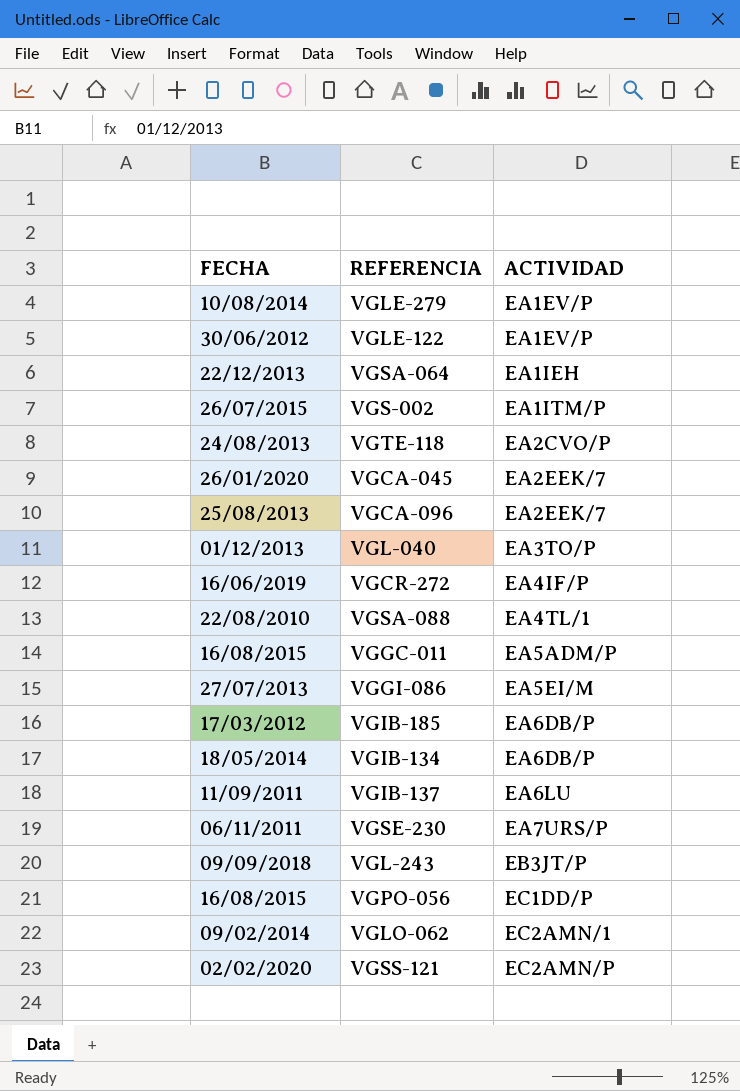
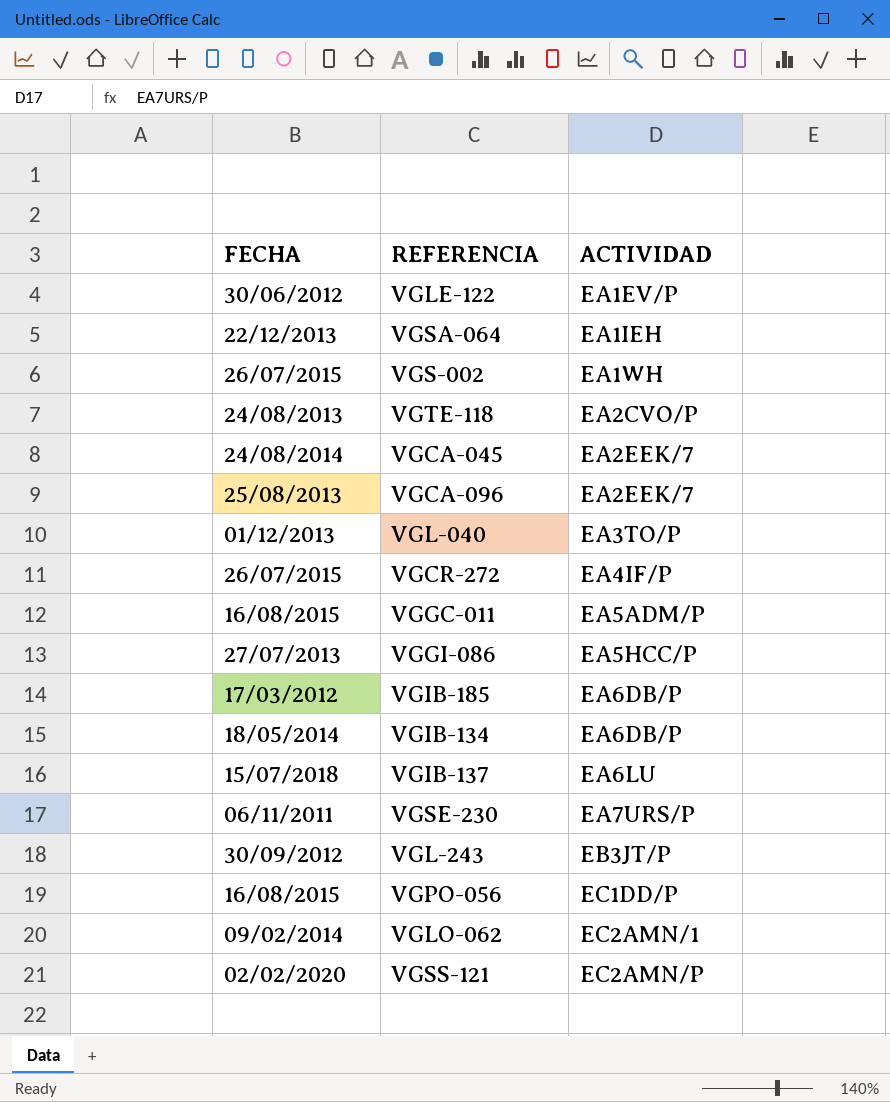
row VGLE-279: 10/08/2014 | EA1EV/P -> none
row VGSA-088: 22/08/2010 | EA4TL/1 -> none
VGS-002 | ACTIVIDAD: EA1ITM/P -> EA1WH
VGCA-045 | FECHA: 26/01/2020 -> 24/08/2014
VGCR-272 | FECHA: 16/06/2019 -> 26/07/2015
VGGI-086 | ACTIVIDAD: EA5EI/M -> EA5HCC/P
VGIB-137 | FECHA: 11/09/2011 -> 15/07/2018
VGL-243 | FECHA: 09/09/2018 -> 30/09/2012

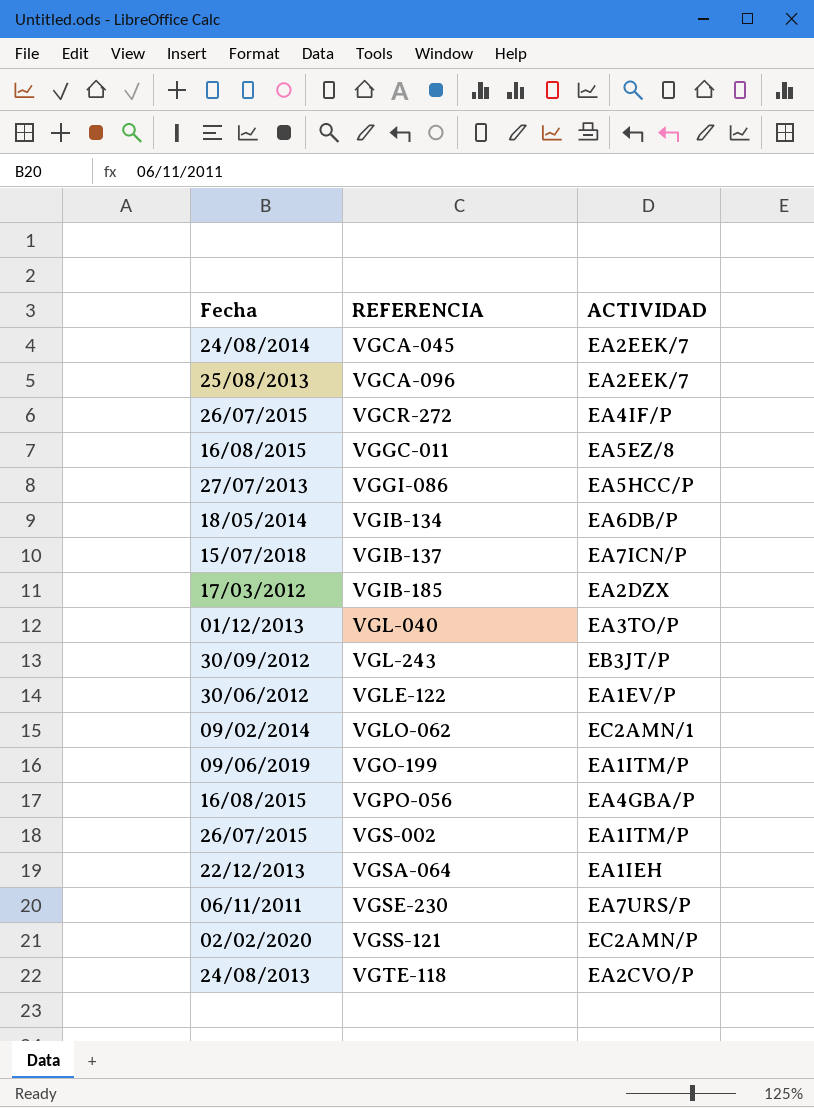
row order: ACTIVIDAD ascending -> REFERENCIA ascending
column name: FECHA -> Fecha
VGGC-011 | ACTIVIDAD: EA5ADM/P -> EA5EZ/8
VGIB-137 | ACTIVIDAD: EA6LU -> EA7ICN/P
VGIB-185 | ACTIVIDAD: EA6DB/P -> EA2DZX
row VGO-199: none -> 09/06/2019 | EA1ITM/P
VGPO-056 | ACTIVIDAD: EC1DD/P -> EA4GBA/P
VGS-002 | ACTIVIDAD: EA1WH -> EA1ITM/P

